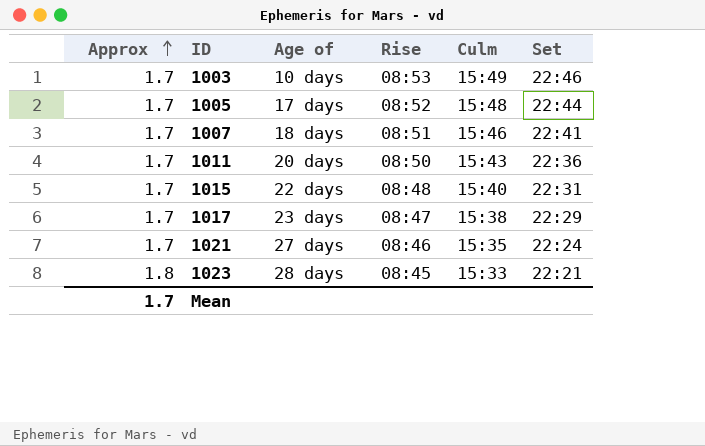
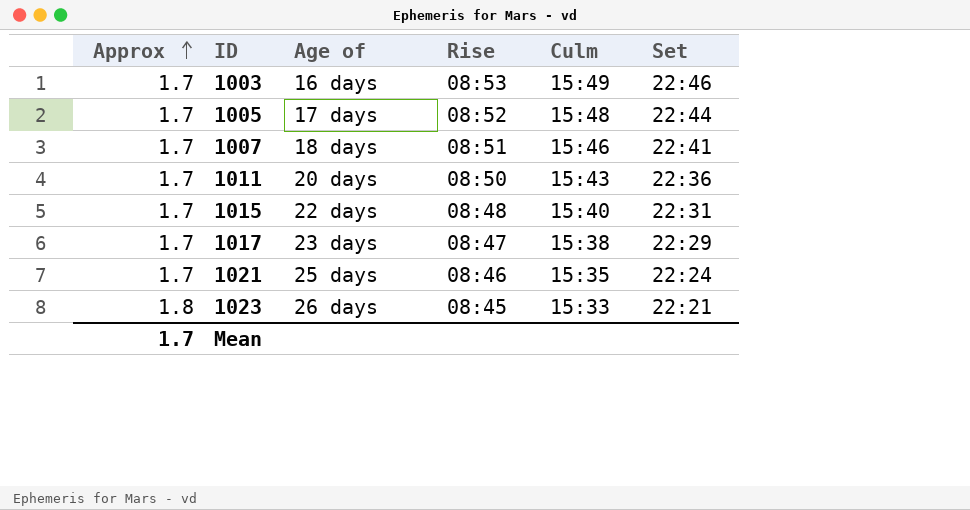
1003 | Age of: 10 days -> 16 days
1021 | Age of: 27 days -> 25 days
1023 | Age of: 28 days -> 26 days

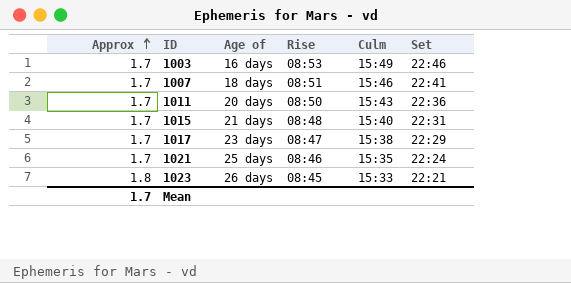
row 1005: 1.7 | 17 days | 08:52 | 15:48 | 22:44 -> none
1015 | Age of: 22 days -> 21 days

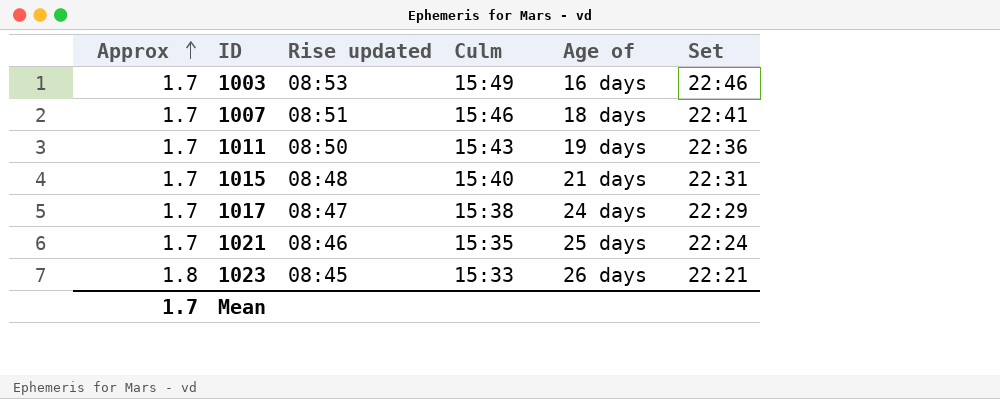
column name: Rise -> Rise updated
column Age of | position: 3 -> 5
1011 | Age of: 20 days -> 19 days
1017 | Age of: 23 days -> 24 days

